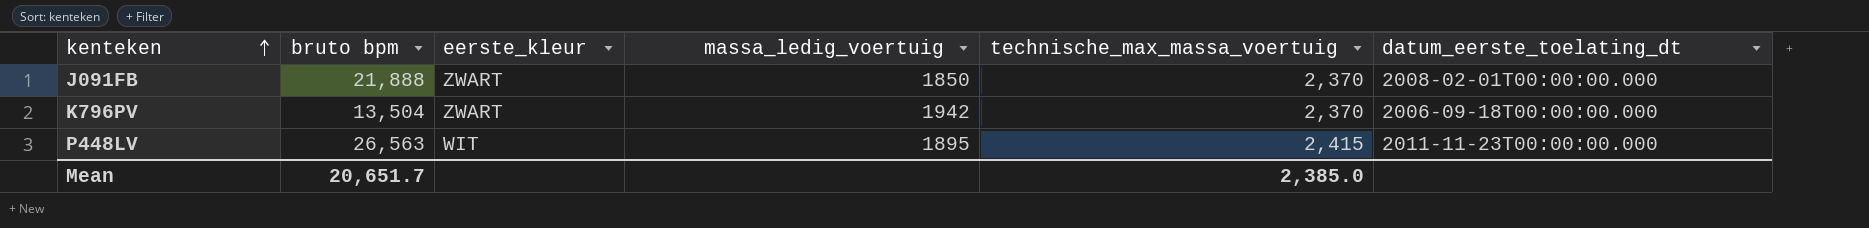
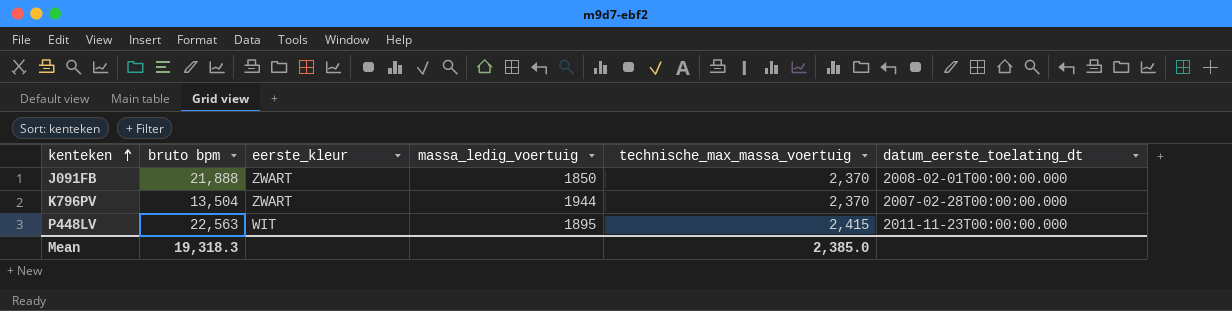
K796PV | massa_ledig_voertuig: 1942 -> 1944
K796PV | datum_eerste_toelating_dt: 2006-09-18T00:00:00.000 -> 2007-02-28T00:00:00.000
P448LV | bruto bpm: 26,563 -> 22,563
Mean | bruto bpm: 20,651.7 -> 19,318.3

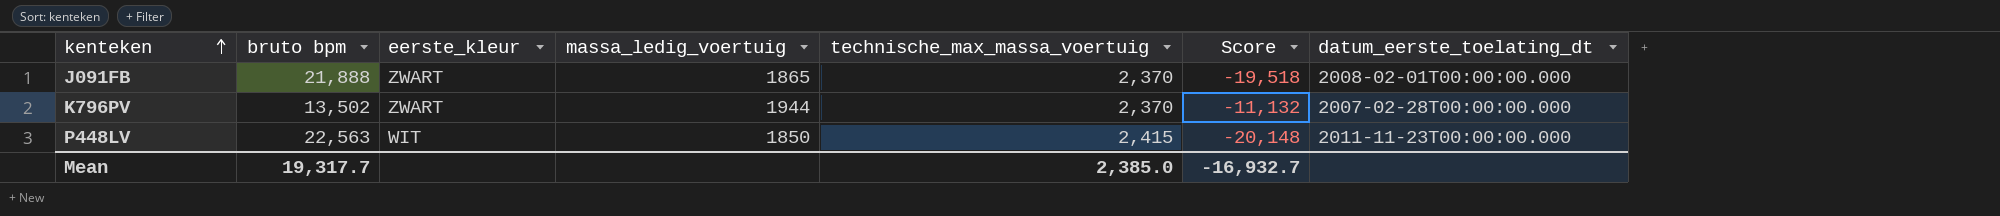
column Score | formula: none -> [technische_max_massa_voertuig] - [bruto bpm]
J091FB | massa_ledig_voertuig: 1850 -> 1865
K796PV | bruto bpm: 13,504 -> 13,502
P448LV | massa_ledig_voertuig: 1895 -> 1850
Mean | bruto bpm: 19,318.3 -> 19,317.7

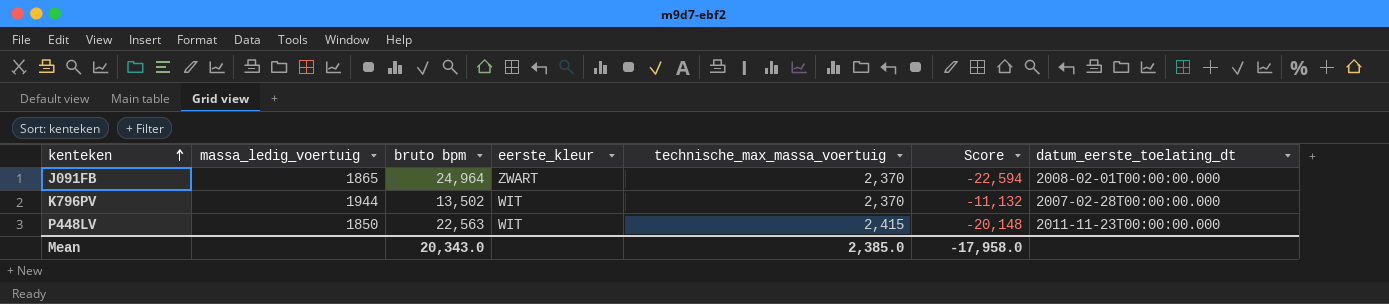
column massa_ledig_voertuig | position: 4 -> 2
J091FB | bruto bpm: 21,888 -> 24,964
J091FB | Score: -19,518 -> -22,594
K796PV | eerste_kleur: ZWART -> WIT
Mean | bruto bpm: 19,317.7 -> 20,343.0
Mean | Score: -16,932.7 -> -17,958.0

